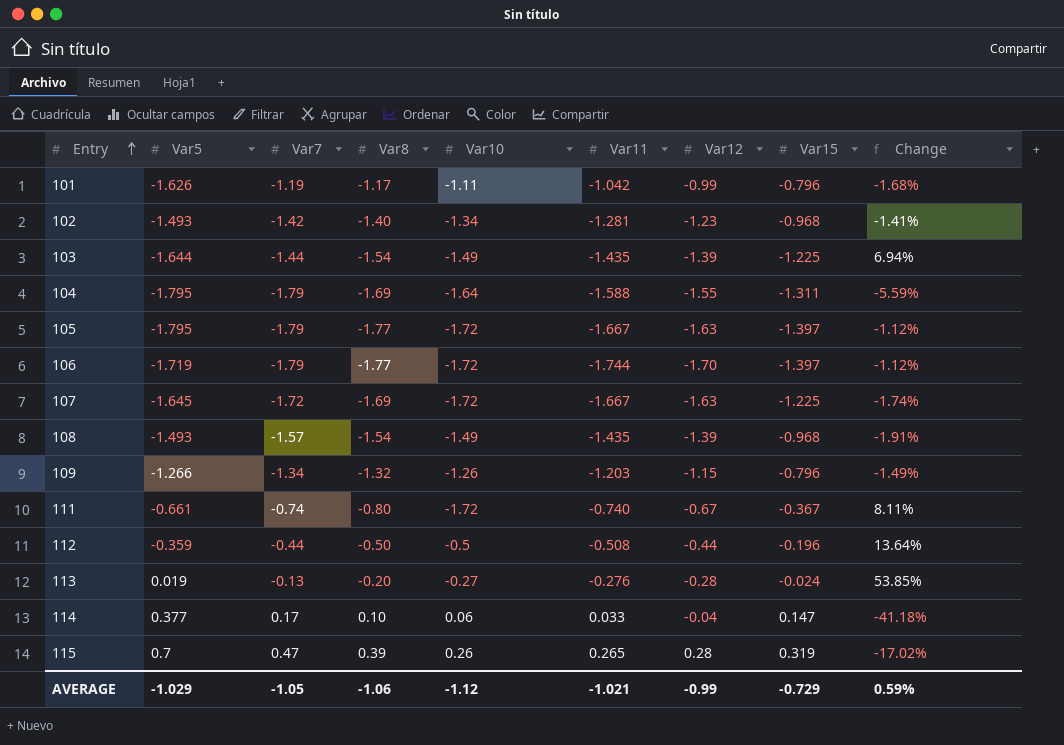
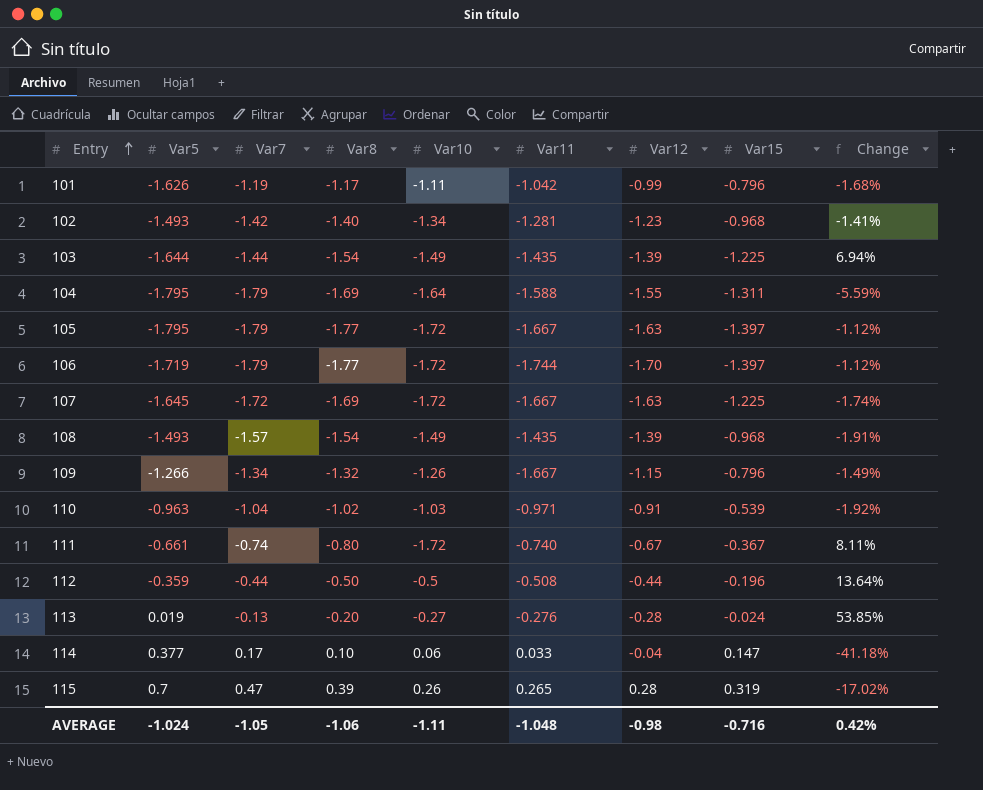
109 | Var11: -1.203 -> -1.667
row 110: none -> -0.963 | -1.04 | -1.02 | -1.03 | -0.971 | -0.91 | -0.539 | -1.92%
AVERAGE | Var5: -1.029 -> -1.024
AVERAGE | Var10: -1.12 -> -1.11
AVERAGE | Var11: -1.021 -> -1.048
AVERAGE | Var12: -0.99 -> -0.98
AVERAGE | Var15: -0.729 -> -0.716
AVERAGE | Change: 0.59% -> 0.42%

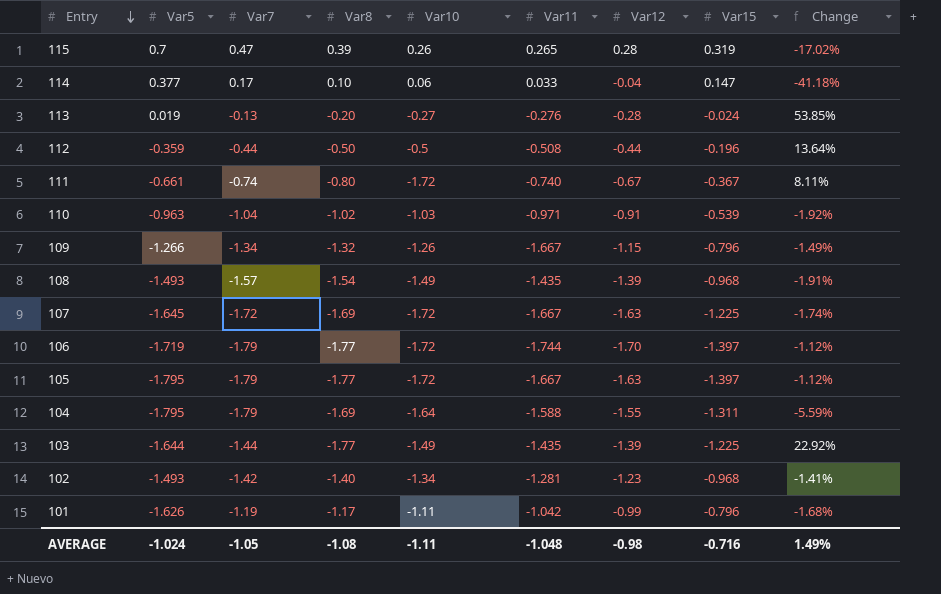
row order: Entry ascending -> Entry descending
103 | Var8: -1.54 -> -1.77
103 | Change: 6.94% -> 22.92%
AVERAGE | Var8: -1.06 -> -1.08
AVERAGE | Change: 0.42% -> 1.49%

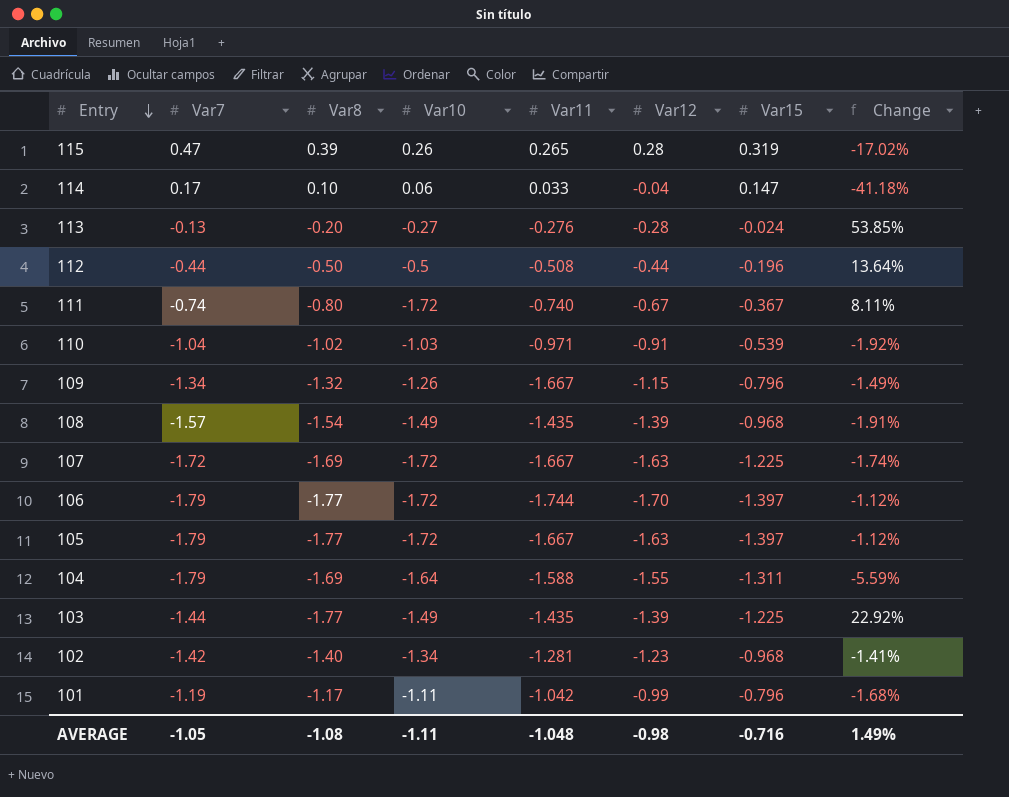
column Var5 | position: 2 -> none

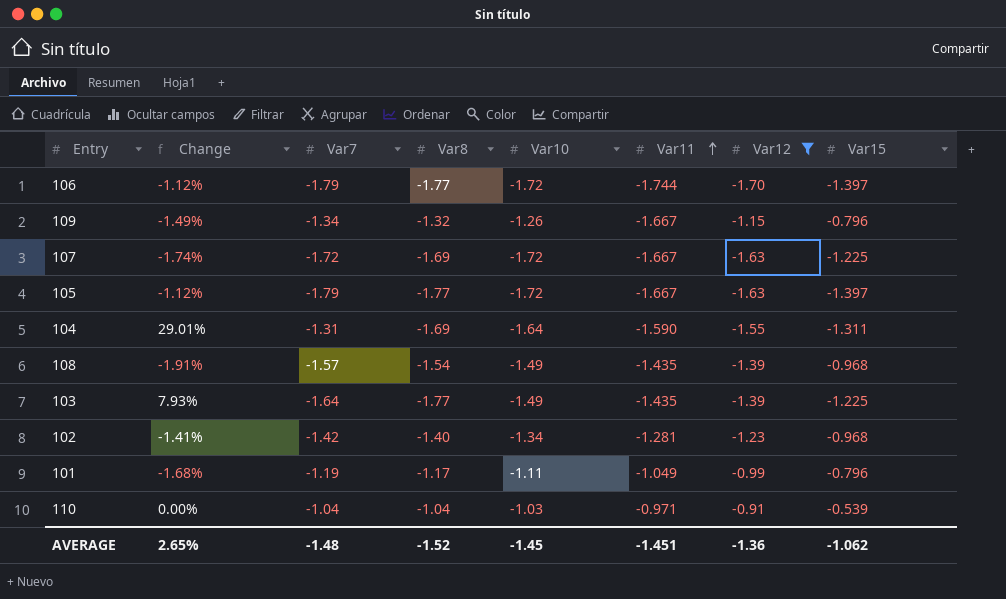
filter: none -> Var12 <= -0.91
row order: Entry descending -> Var11 ascending
column Change | position: 8 -> 2
104 | Change: -5.59% -> 29.01%
104 | Var7: -1.79 -> -1.31
104 | Var11: -1.588 -> -1.590
103 | Change: 22.92% -> 7.93%
103 | Var7: -1.44 -> -1.64
101 | Var11: -1.042 -> -1.049
110 | Change: -1.92% -> 0.00%
110 | Var8: -1.02 -> -1.04
AVERAGE | Change: 1.49% -> 2.65%
AVERAGE | Var7: -1.05 -> -1.48
AVERAGE | Var8: -1.08 -> -1.52
AVERAGE | Var10: -1.11 -> -1.45
AVERAGE | Var11: -1.048 -> -1.451
AVERAGE | Var12: -0.98 -> -1.36
AVERAGE | Var15: -0.716 -> -1.062

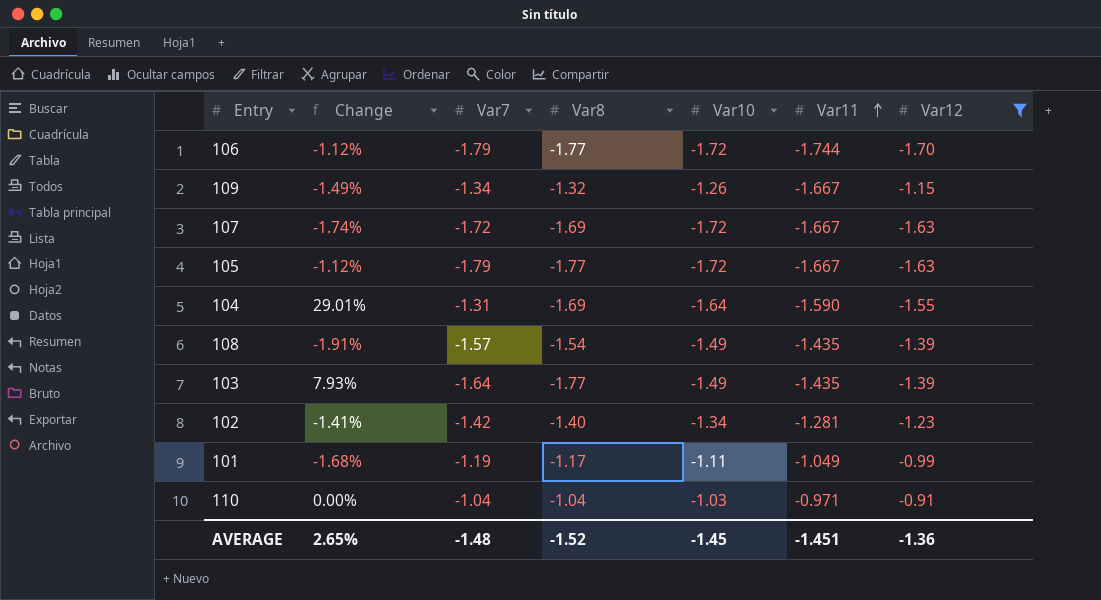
column Var15 | position: 8 -> none

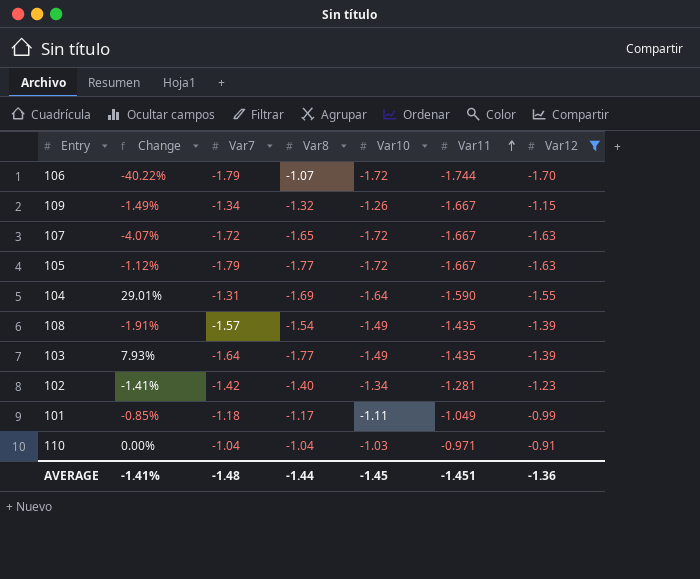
106 | Change: -1.12% -> -40.22%
106 | Var8: -1.77 -> -1.07
107 | Change: -1.74% -> -4.07%
107 | Var8: -1.69 -> -1.65
101 | Change: -1.68% -> -0.85%
101 | Var7: -1.19 -> -1.18
AVERAGE | Change: 2.65% -> -1.41%
AVERAGE | Var8: -1.52 -> -1.44

